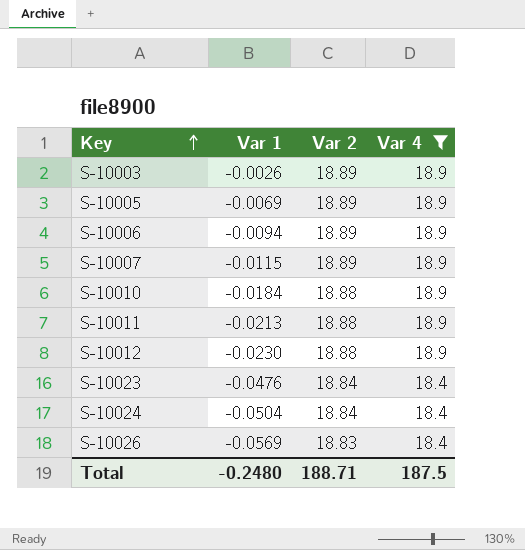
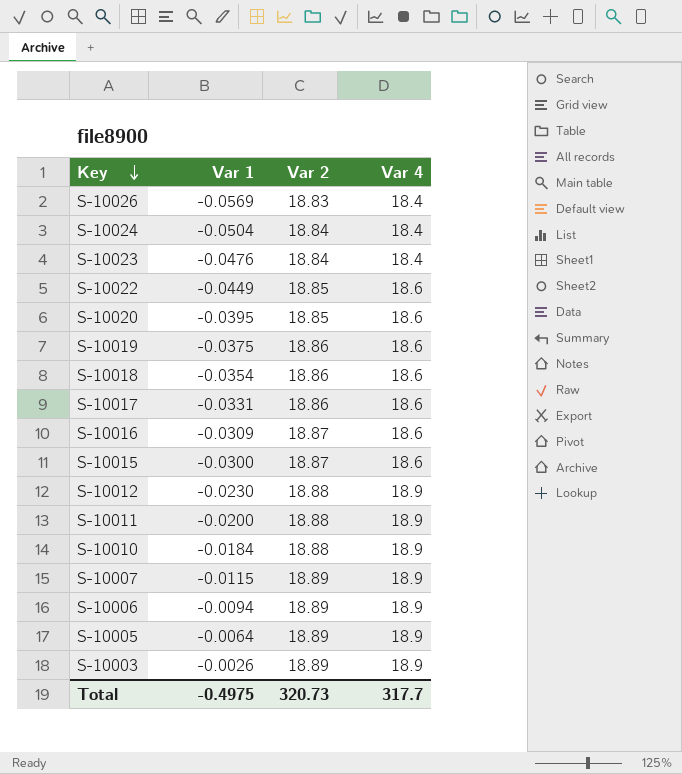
filter: Var 4 != 18.6 -> none
row order: Key ascending -> Key descending
S-10011 | Var 1: -0.0213 -> -0.0200
S-10005 | Var 1: -0.0069 -> -0.0064
Total | Var 1: -0.2480 -> -0.4975
Total | Var 2: 188.71 -> 320.73
Total | Var 4: 187.5 -> 317.7

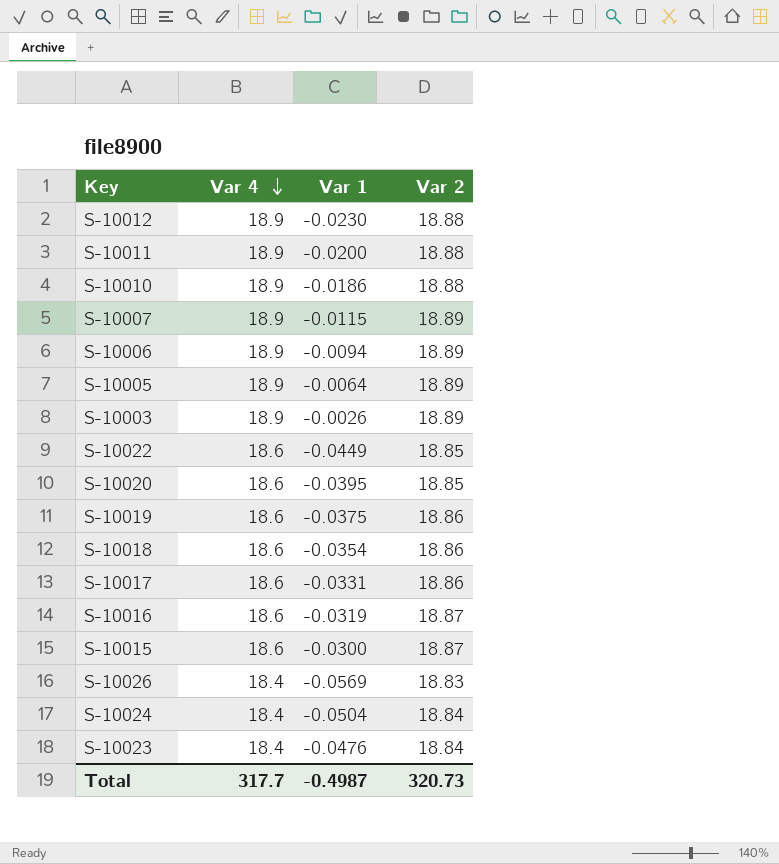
row order: Key descending -> Var 4 descending
column Var 4 | position: 4 -> 2
S-10010 | Var 1: -0.0184 -> -0.0186
S-10016 | Var 1: -0.0309 -> -0.0319
Total | Var 1: -0.4975 -> -0.4987

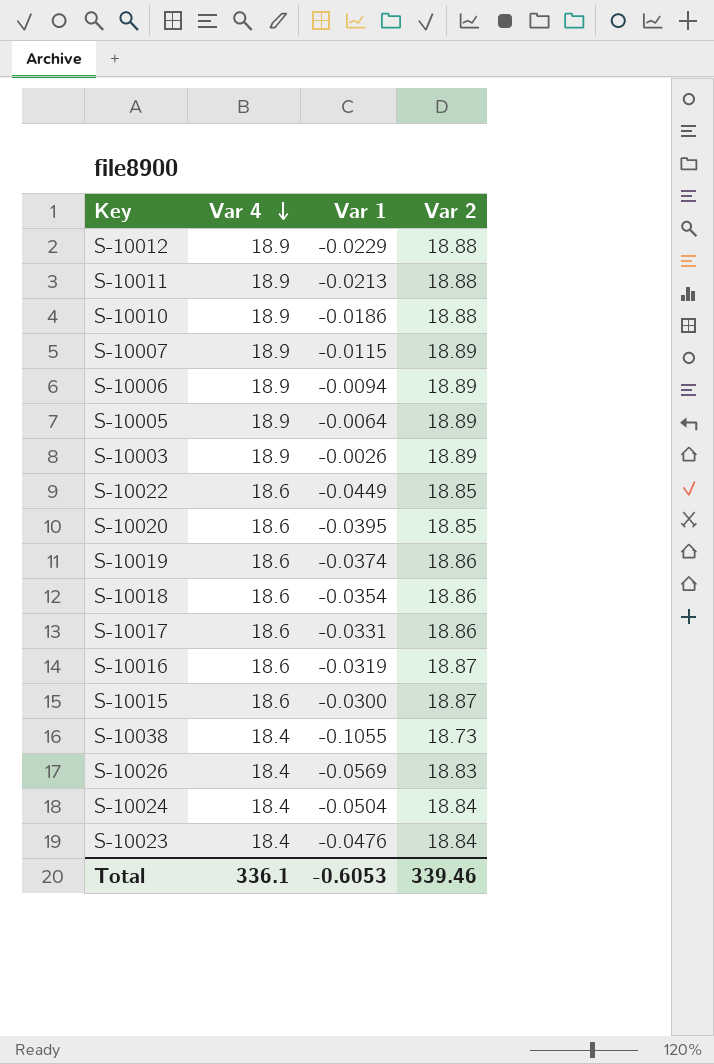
S-10012 | Var 1: -0.0230 -> -0.0229
S-10011 | Var 1: -0.0200 -> -0.0213
S-10019 | Var 1: -0.0375 -> -0.0374
row S-10038: none -> 18.4 | -0.1055 | 18.73
Total | Var 4: 317.7 -> 336.1
Total | Var 1: -0.4987 -> -0.6053
Total | Var 2: 320.73 -> 339.46

